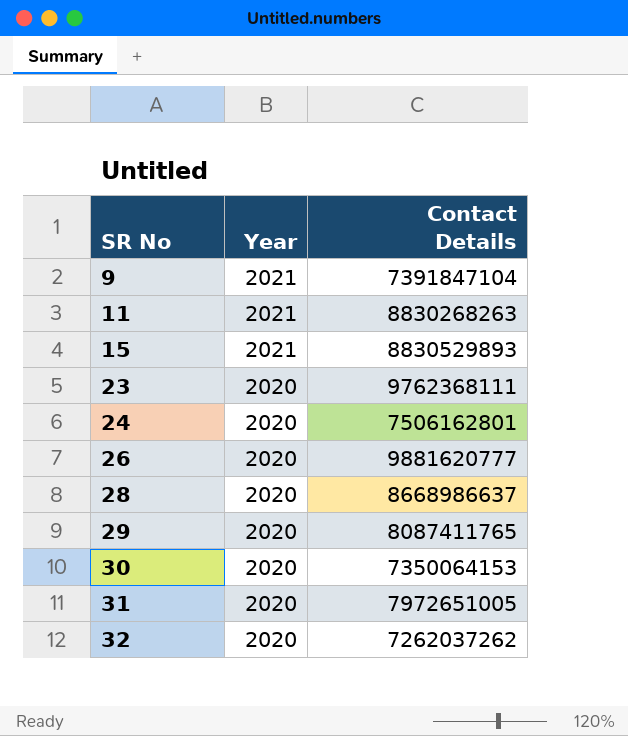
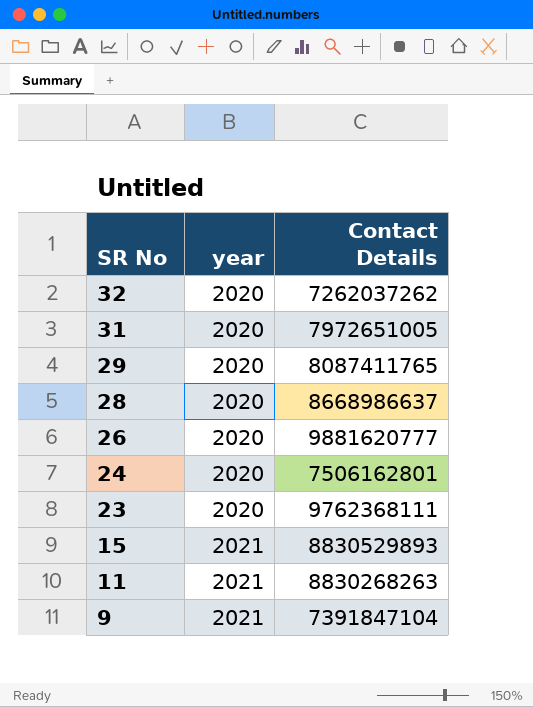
row order: SR No ascending -> SR No descending
column name: Year -> year
row 30: 2020 | 7350064153 -> none

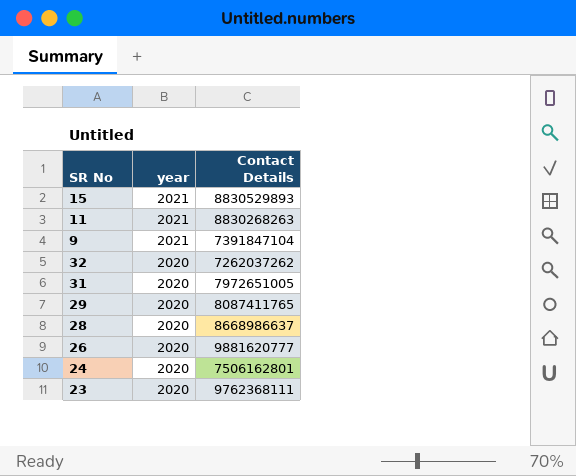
row order: SR No descending -> year descending

